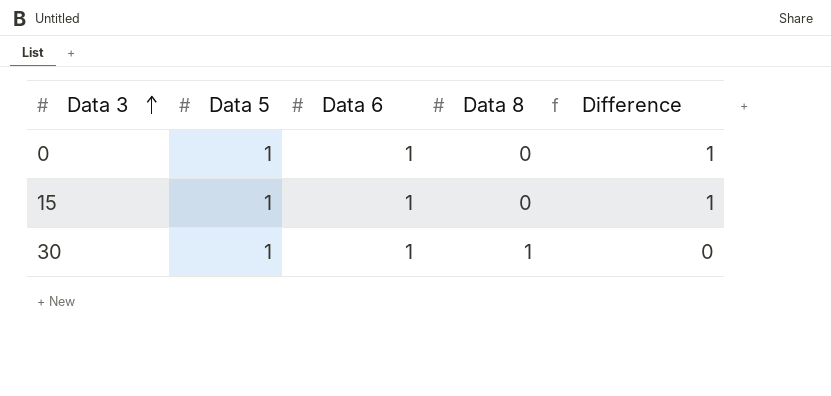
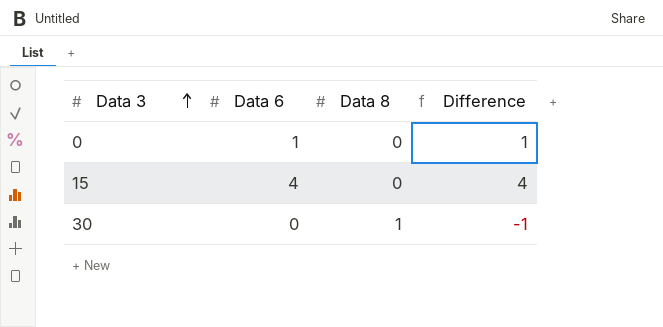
column Data 5 | position: 2 -> none
15 | Data 6: 1 -> 4
15 | Difference: 1 -> 4
30 | Data 6: 1 -> 0
30 | Difference: 0 -> -1

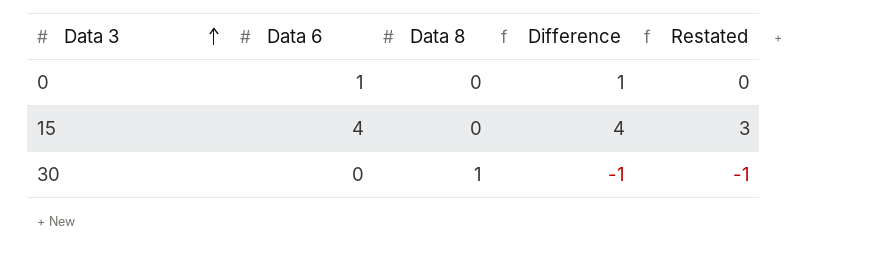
column Restated | formula: none -> [Data 6] - 1

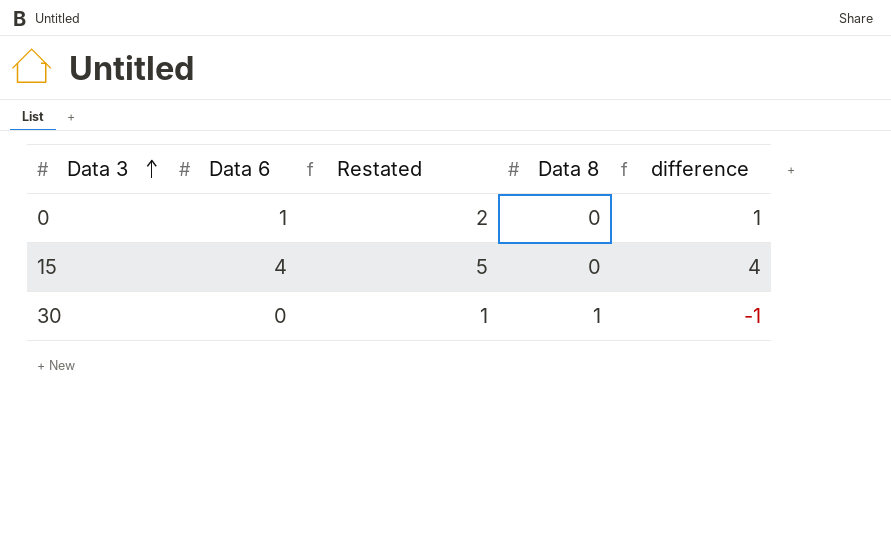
column Restated | formula: [Data 6] - 1 -> [Data 6] + 1
column Restated | position: 5 -> 3
column name: Difference -> difference

